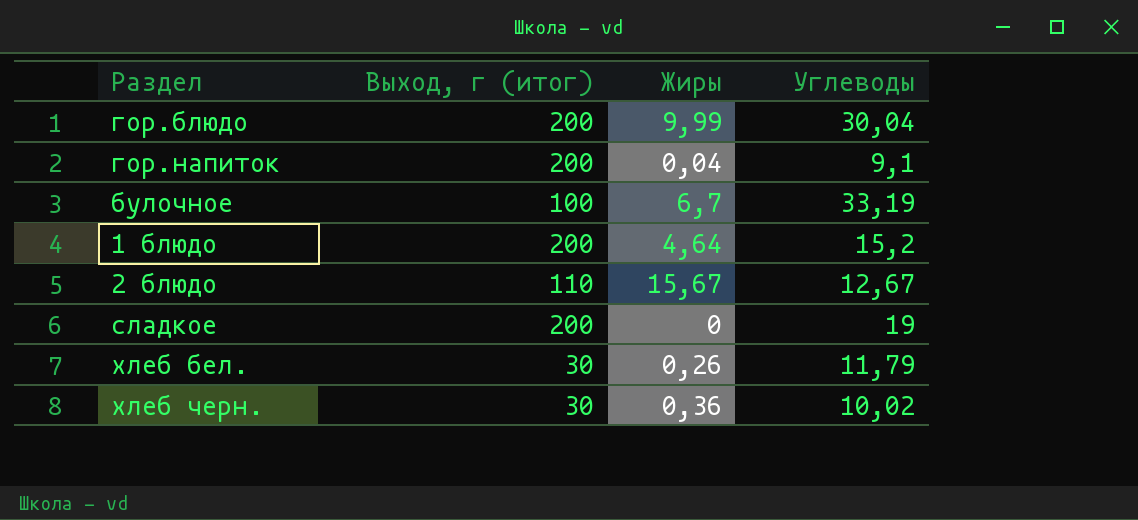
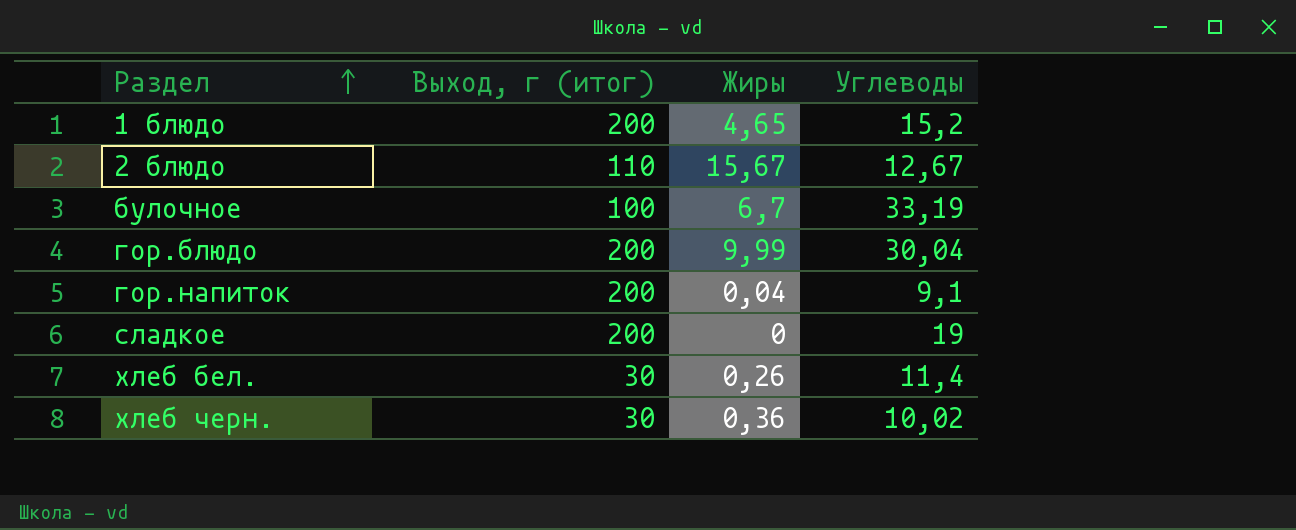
row order: none -> Раздел ascending
1 блюдо | Жиры: 4,64 -> 4,65
хлеб бел. | Углеводы: 11,79 -> 11,4

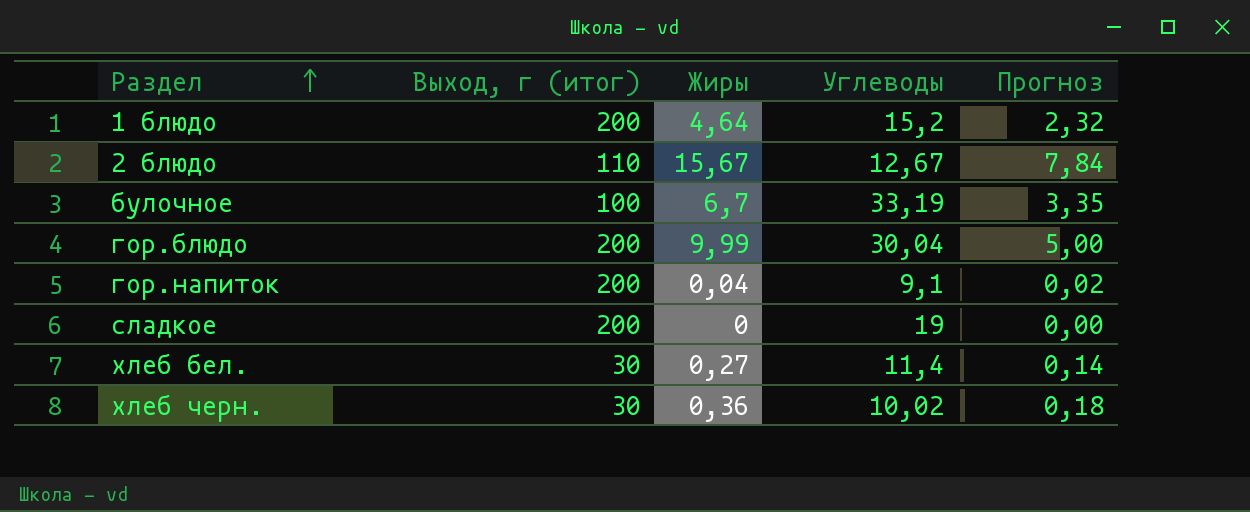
column Прогноз | formula: none -> [Жиры] * 0,5
1 блюдо | Жиры: 4,65 -> 4,64
хлеб бел. | Жиры: 0,26 -> 0,27

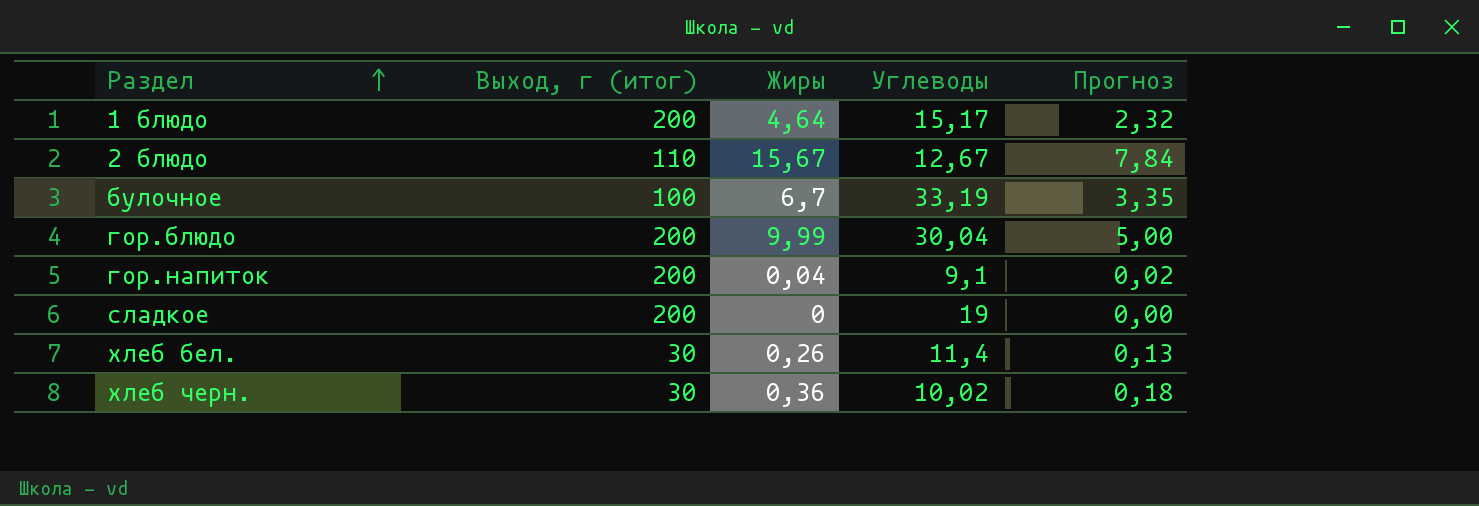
1 блюдо | Углеводы: 15,2 -> 15,17
хлеб бел. | Жиры: 0,27 -> 0,26
хлеб бел. | Прогноз: 0,14 -> 0,13

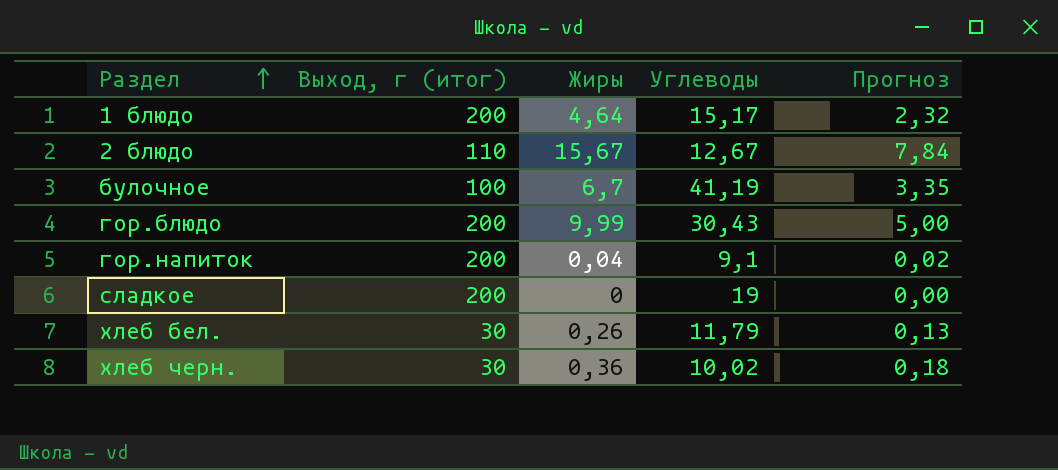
булочное | Углеводы: 33,19 -> 41,19
гор.блюдо | Углеводы: 30,04 -> 30,43
хлеб бел. | Углеводы: 11,4 -> 11,79

